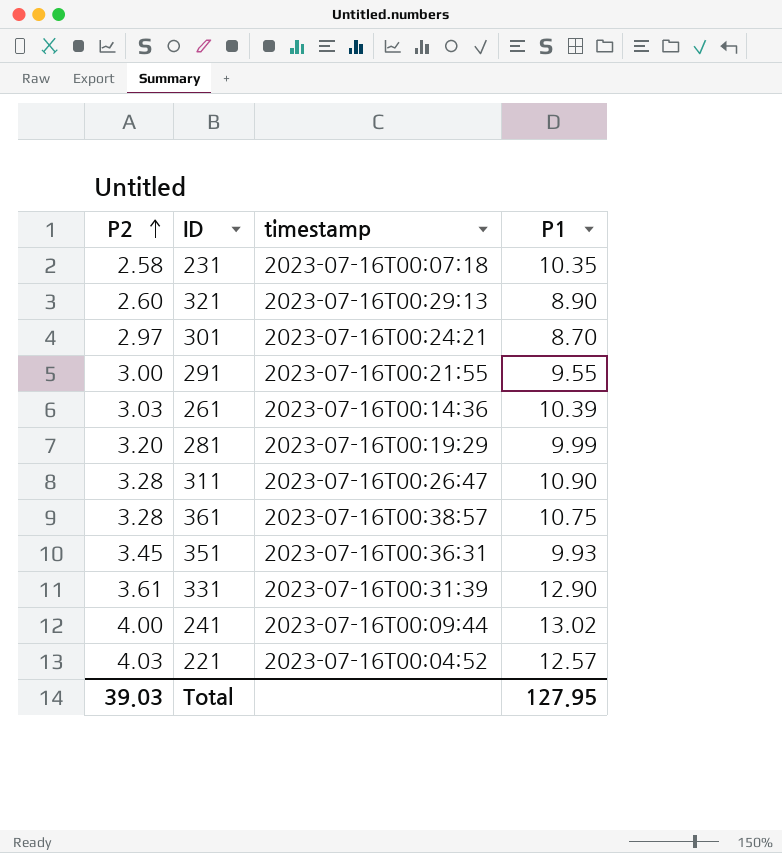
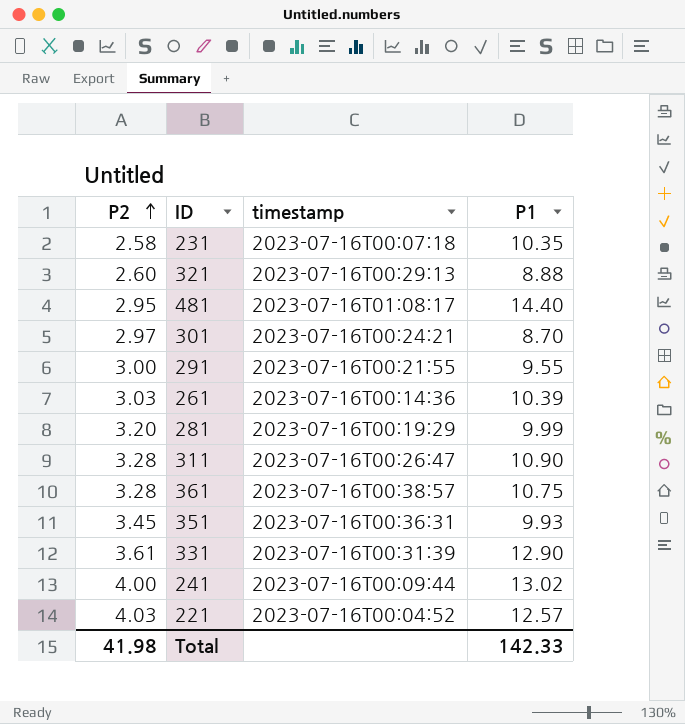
321 | P1: 8.90 -> 8.88
row 481: none -> 2.95 | 2023-07-16T01:08:17 | 14.40
Total | P2: 39.03 -> 41.98
Total | P1: 127.95 -> 142.33

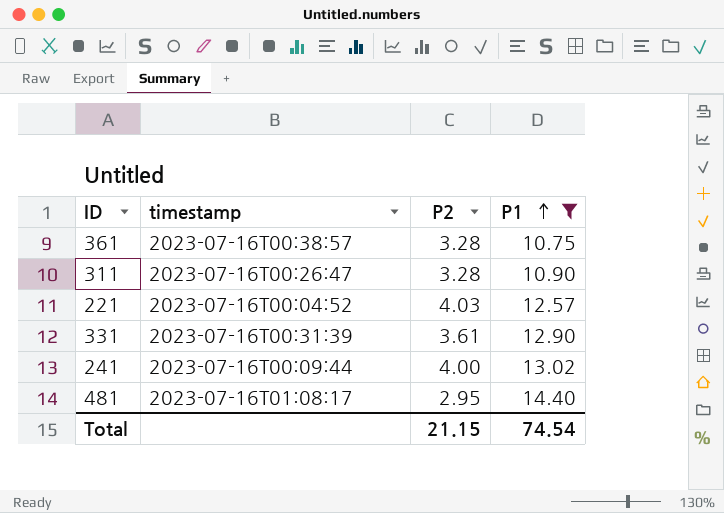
filter: none -> P1 >= 10.75
row order: P2 ascending -> P1 ascending
column P2 | position: 1 -> 3
Total | P2: 41.98 -> 21.15
Total | P1: 142.33 -> 74.54

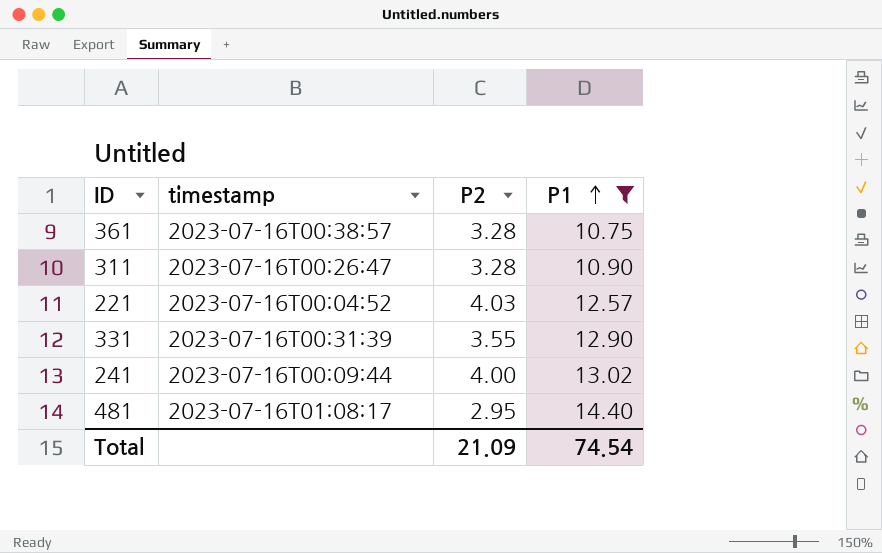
331 | P2: 3.61 -> 3.55
Total | P2: 21.15 -> 21.09

